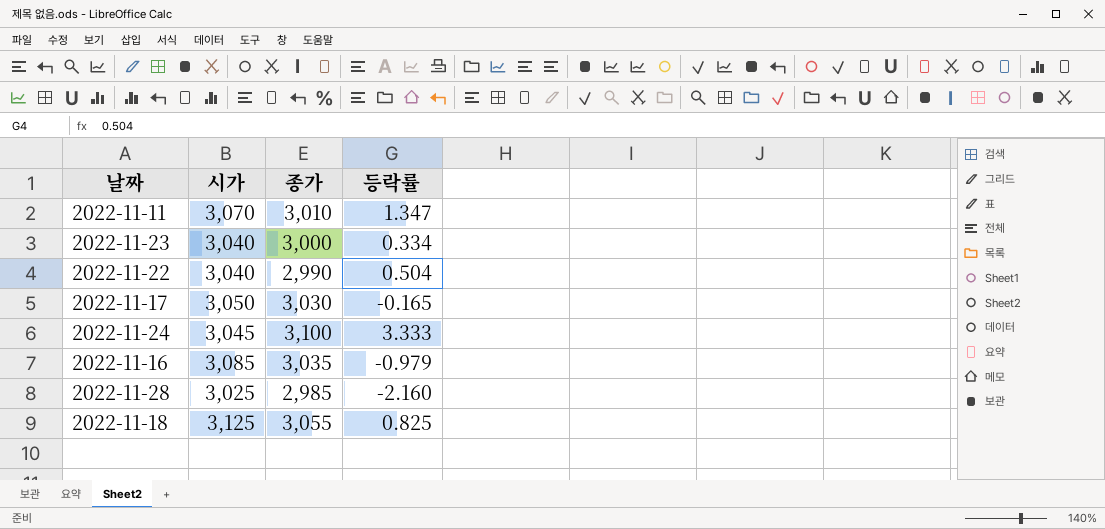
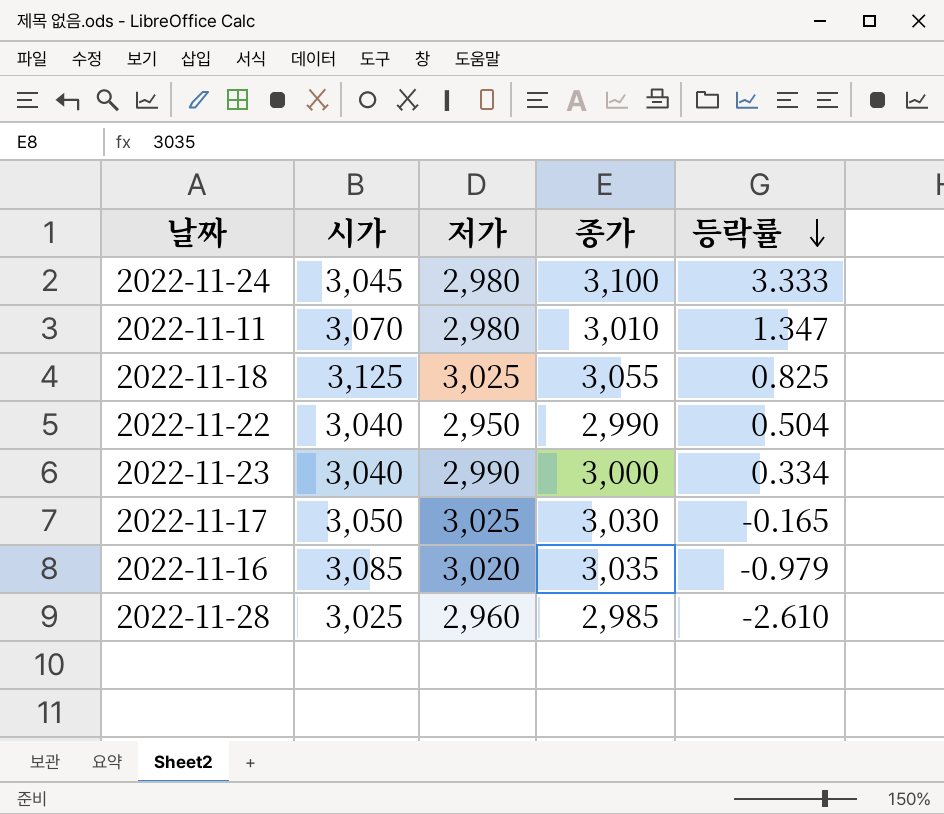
row order: none -> 등락률 descending
column 저가 | position: none -> 3
2022-11-28 | 등락률: -2.160 -> -2.610

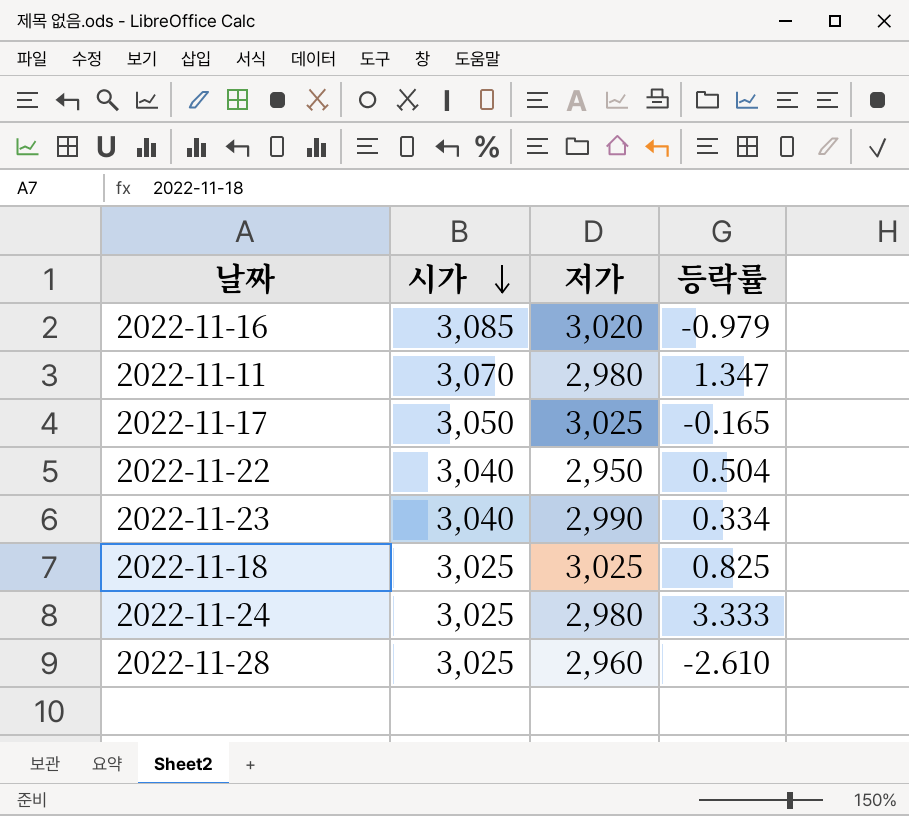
row order: 등락률 descending -> 시가 descending
column 종가 | position: 4 -> none
2022-11-18 | 시가: 3,125 -> 3,025
2022-11-24 | 시가: 3,045 -> 3,025

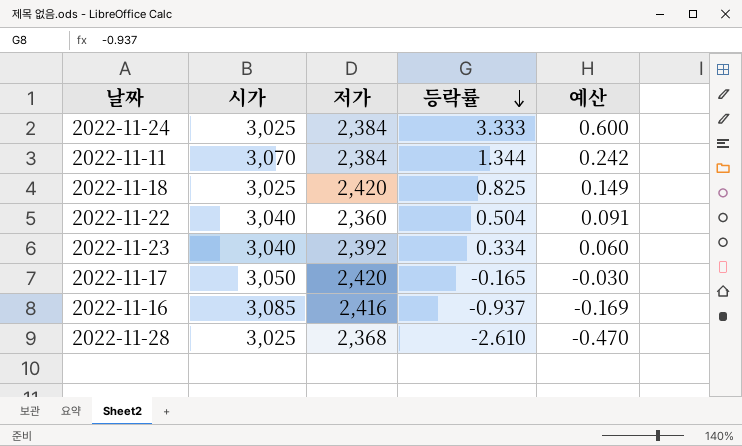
row order: 시가 descending -> 등락률 descending
column 예산 | formula: none -> [등락률] * 0.18
2022-11-24 | 저가: 2,980 -> 2,384
2022-11-11 | 저가: 2,980 -> 2,384
2022-11-11 | 등락률: 1.347 -> 1.344
2022-11-18 | 저가: 3,025 -> 2,420
2022-11-22 | 저가: 2,950 -> 2,360
2022-11-23 | 저가: 2,990 -> 2,392
2022-11-17 | 저가: 3,025 -> 2,420
2022-11-16 | 저가: 3,020 -> 2,416
2022-11-16 | 등락률: -0.979 -> -0.937
2022-11-28 | 저가: 2,960 -> 2,368

